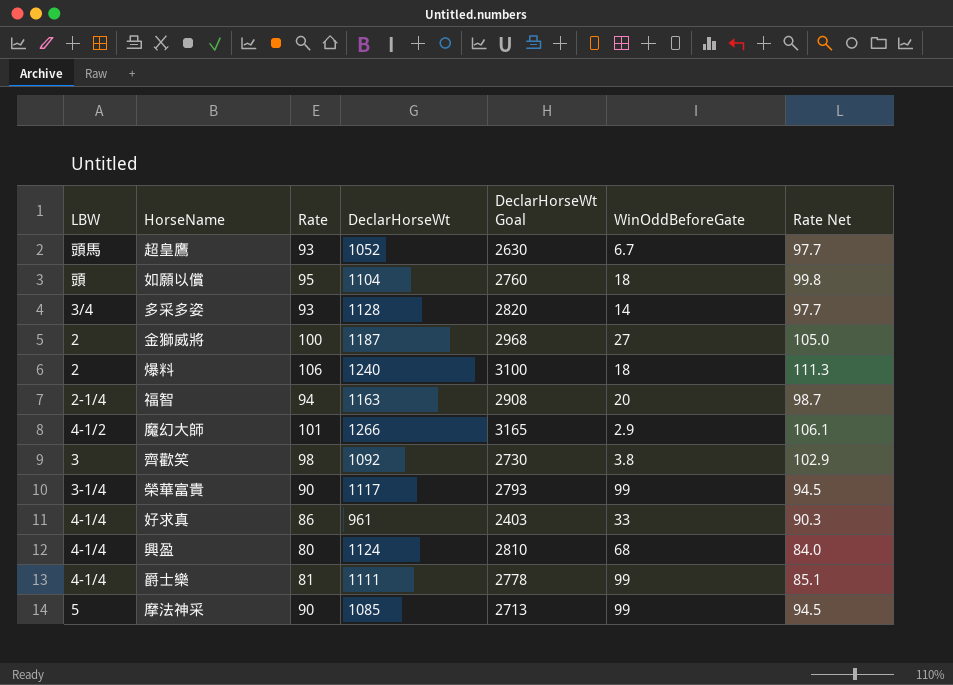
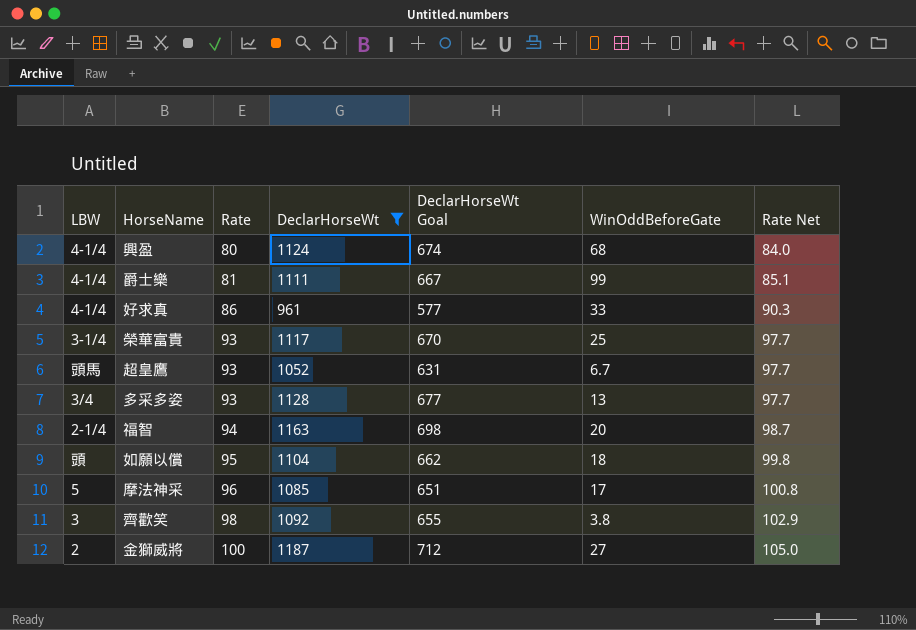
filter: none -> DeclarHorseWt <= 1187
row order: none -> Rate ascending
column DeclarHorseWt Goal | formula: [DeclarHorseWt] * 2.5 -> [DeclarHorseWt] * 0.6
榮華富貴 | Rate: 90 -> 93
榮華富貴 | WinOddBeforeGate: 99 -> 25
榮華富貴 | Rate Net: 94.5 -> 97.7
多采多姿 | WinOddBeforeGate: 14 -> 13
摩法神采 | Rate: 90 -> 96
摩法神采 | WinOddBeforeGate: 99 -> 17
摩法神采 | Rate Net: 94.5 -> 100.8

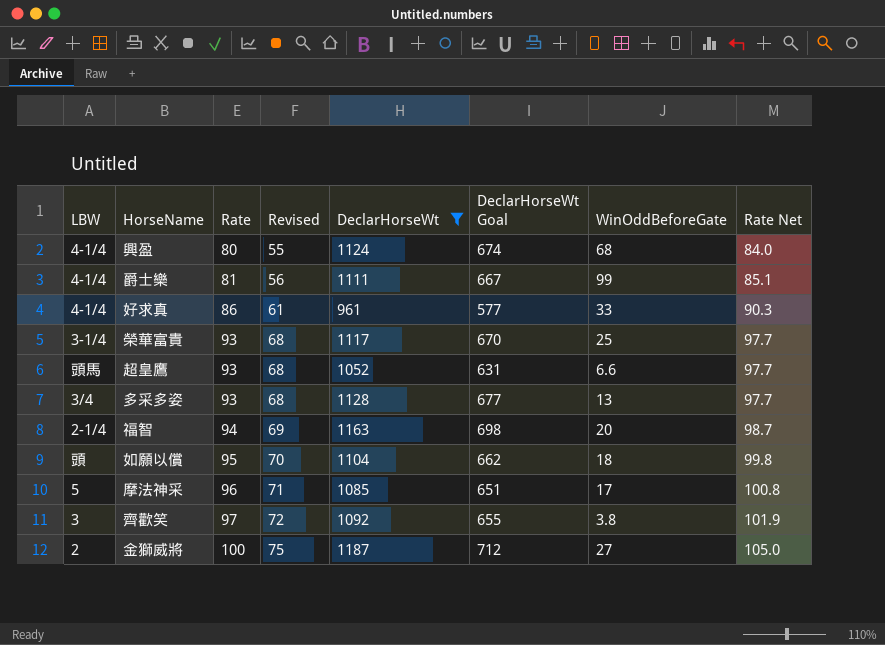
column Revised | formula: none -> [Rate] - 25
超皇鷹 | WinOddBeforeGate: 6.7 -> 6.6
齊歡笑 | Rate: 98 -> 97
齊歡笑 | Rate Net: 102.9 -> 101.9

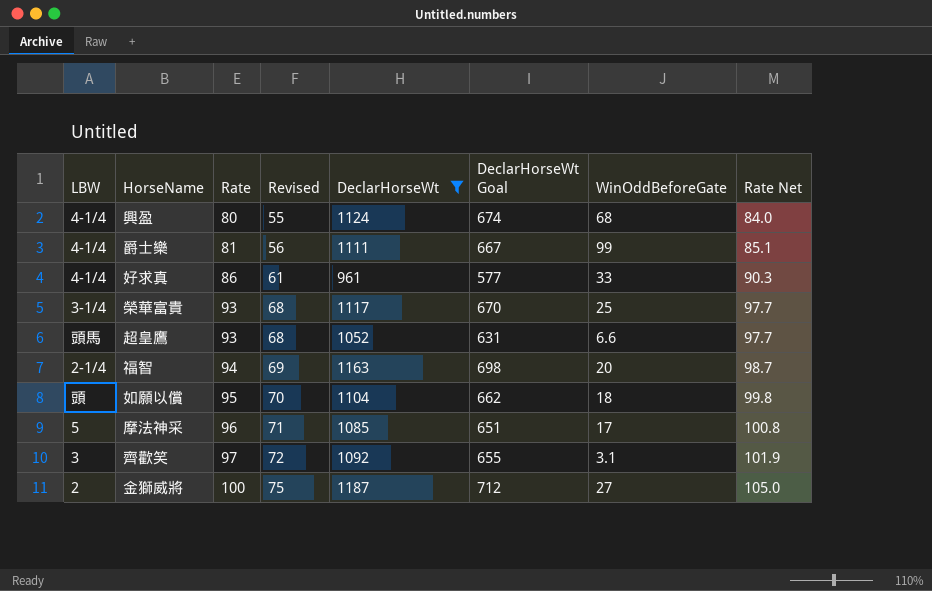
row 多采多姿: 3/4 | 93 | 68 | 1128 | 677 | 13 | 97.7 -> none
齊歡笑 | WinOddBeforeGate: 3.8 -> 3.1

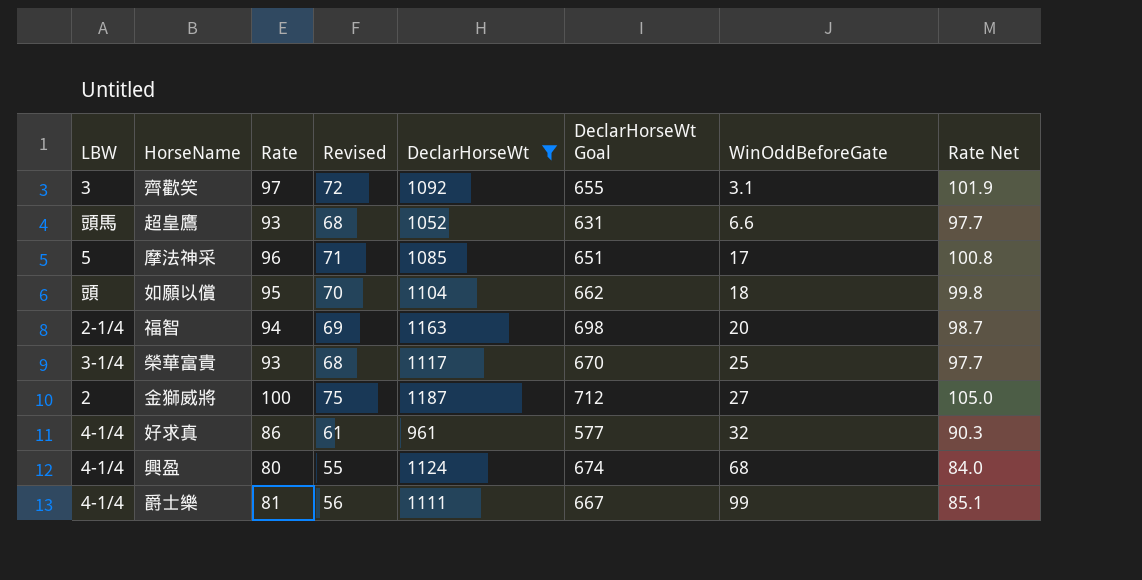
row order: Rate ascending -> WinOddBeforeGate ascending
好求真 | WinOddBeforeGate: 33 -> 32

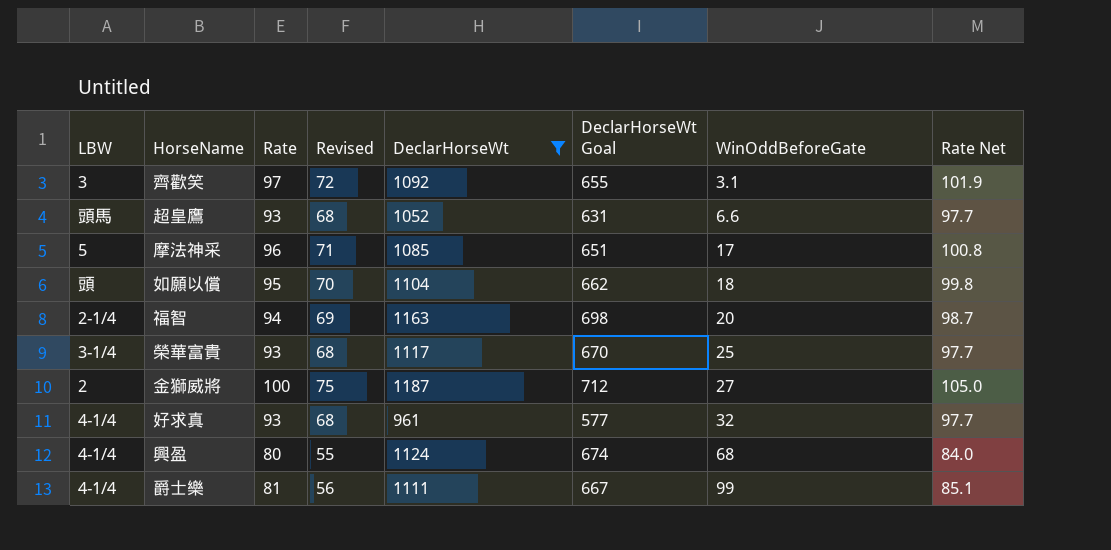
好求真 | Rate: 86 -> 93
好求真 | Revised: 61 -> 68
好求真 | Rate Net: 90.3 -> 97.7

